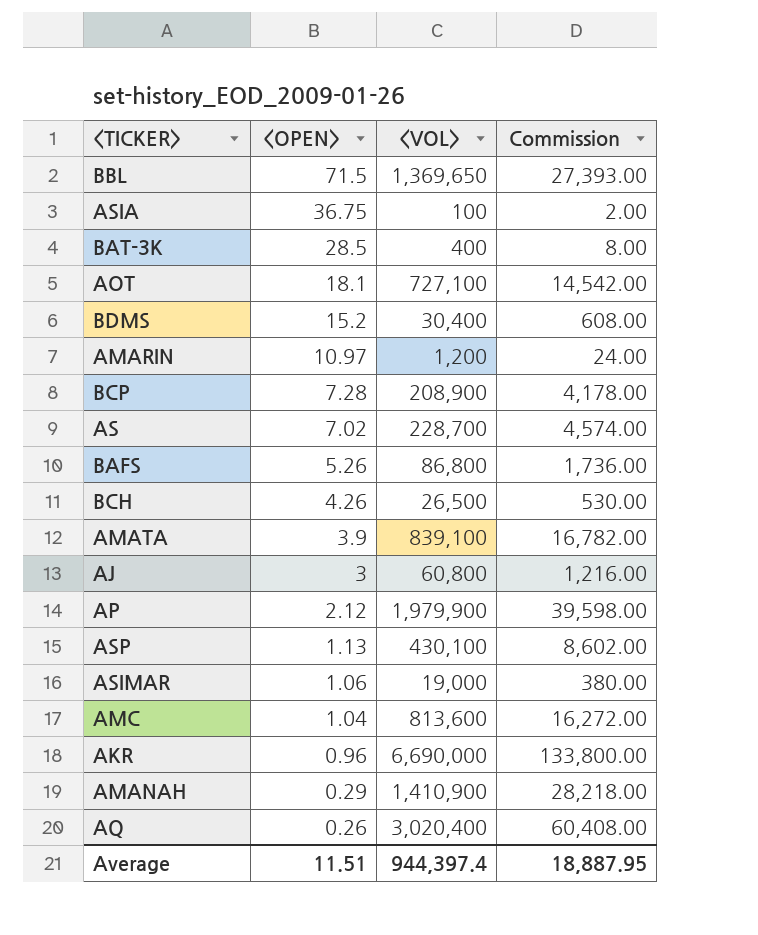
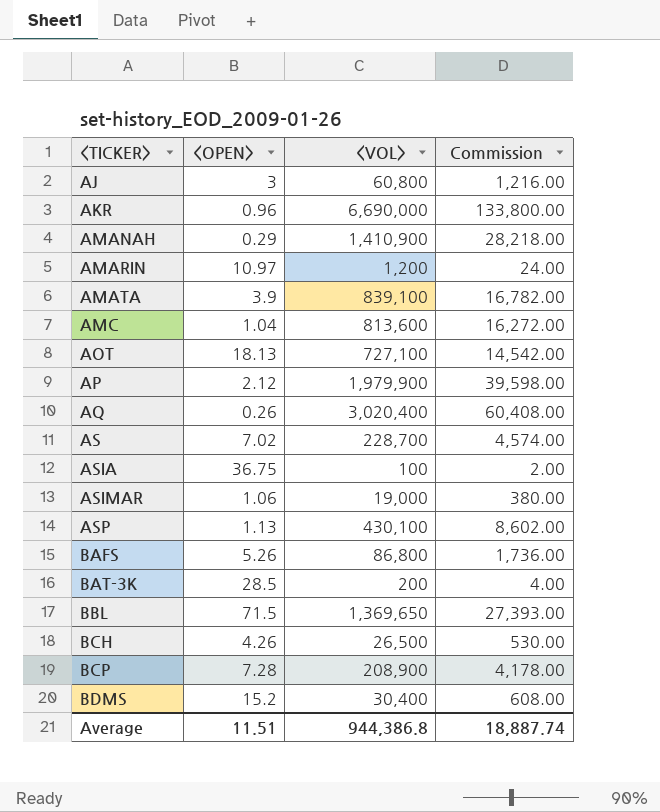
row order: <OPEN> descending -> <TICKER> ascending
AOT | <OPEN>: 18.1 -> 18.13
BAT-3K | <VOL>: 400 -> 200
BAT-3K | Commission: 8.00 -> 4.00
Average | <VOL>: 944,397.4 -> 944,386.8
Average | Commission: 18,887.95 -> 18,887.74

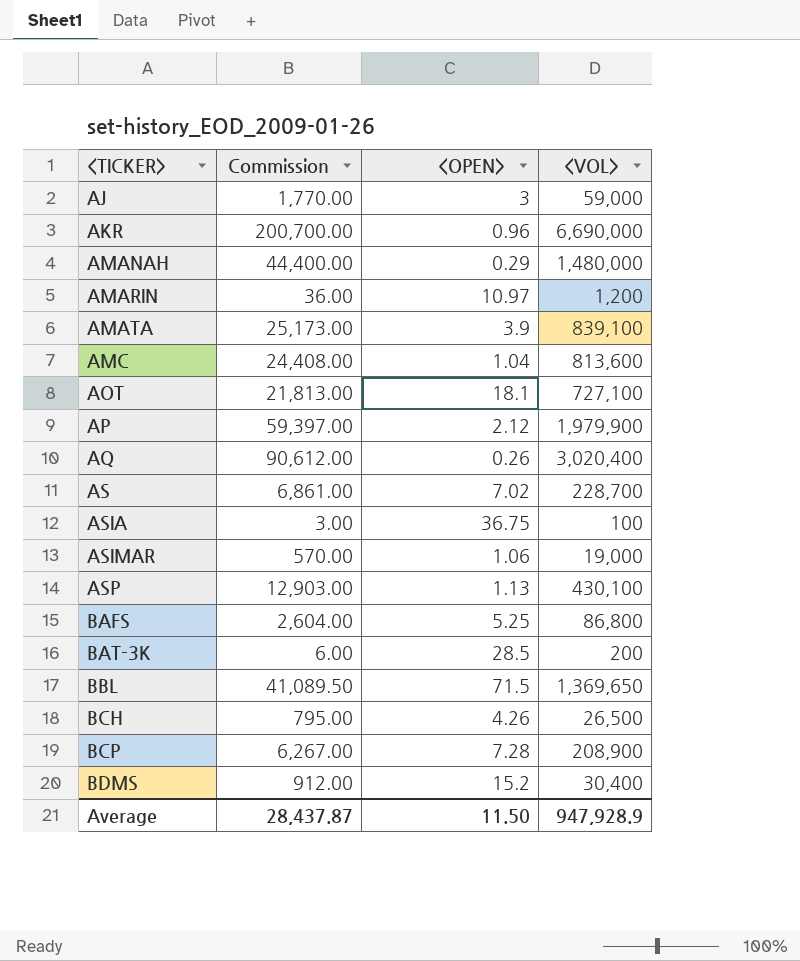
column Commission | formula: [<VOL>] * 0.02 -> [<VOL>] * 0.03
column Commission | position: 4 -> 2
AJ | <VOL>: 60,800 -> 59,000
AMANAH | <VOL>: 1,410,900 -> 1,480,000
AOT | <OPEN>: 18.13 -> 18.1
BAFS | <OPEN>: 5.26 -> 5.25
Average | Commission: 18,887.74 -> 28,437.87
Average | <OPEN>: 11.51 -> 11.50
Average | <VOL>: 944,386.8 -> 947,928.9

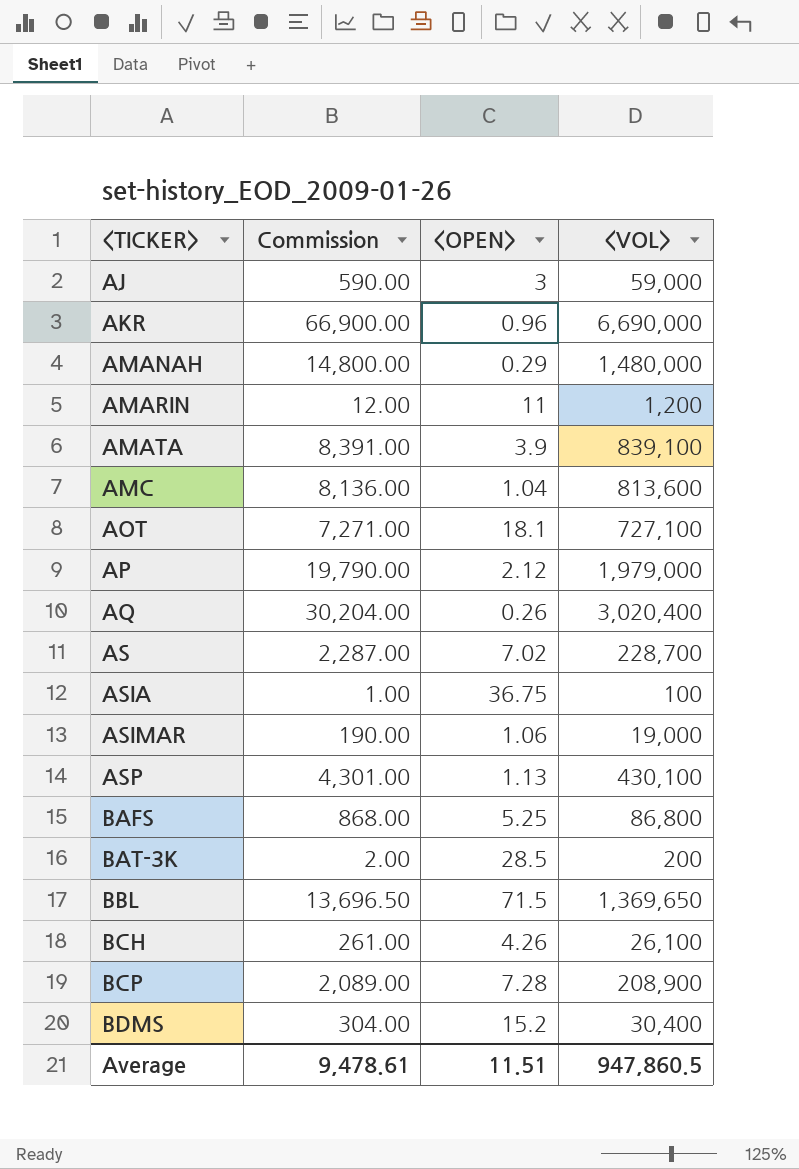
column Commission | formula: [<VOL>] * 0.03 -> [<VOL>] * 0.01
AMARIN | <OPEN>: 10.97 -> 11
AP | <VOL>: 1,979,900 -> 1,979,000
BCH | <VOL>: 26,500 -> 26,100
Average | Commission: 28,437.87 -> 9,478.61
Average | <OPEN>: 11.50 -> 11.51
Average | <VOL>: 947,928.9 -> 947,860.5

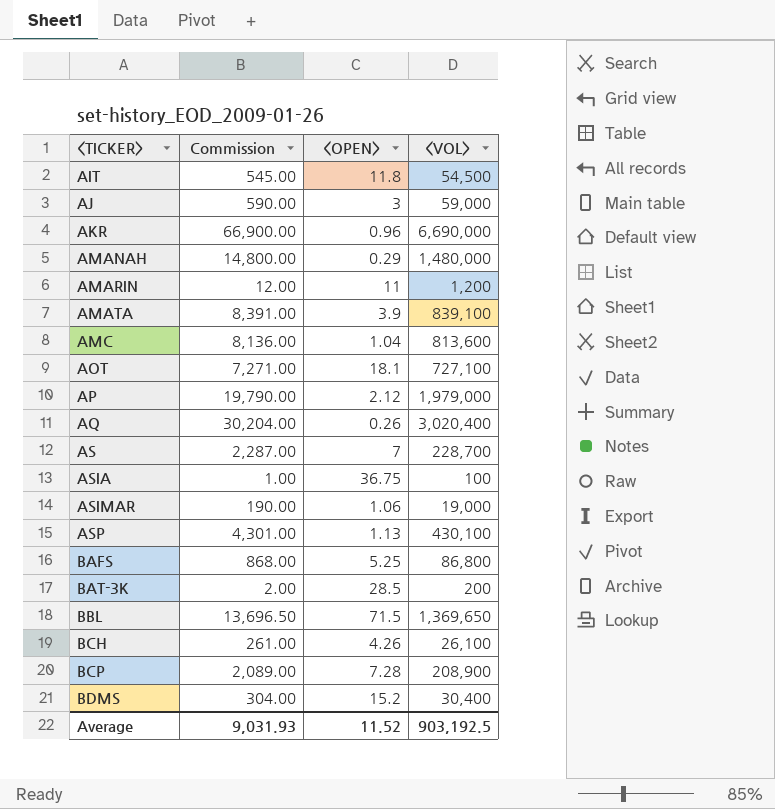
row AIT: none -> 545.00 | 11.8 | 54,500
AS | <OPEN>: 7.02 -> 7
Average | Commission: 9,478.61 -> 9,031.93
Average | <OPEN>: 11.51 -> 11.52
Average | <VOL>: 947,860.5 -> 903,192.5

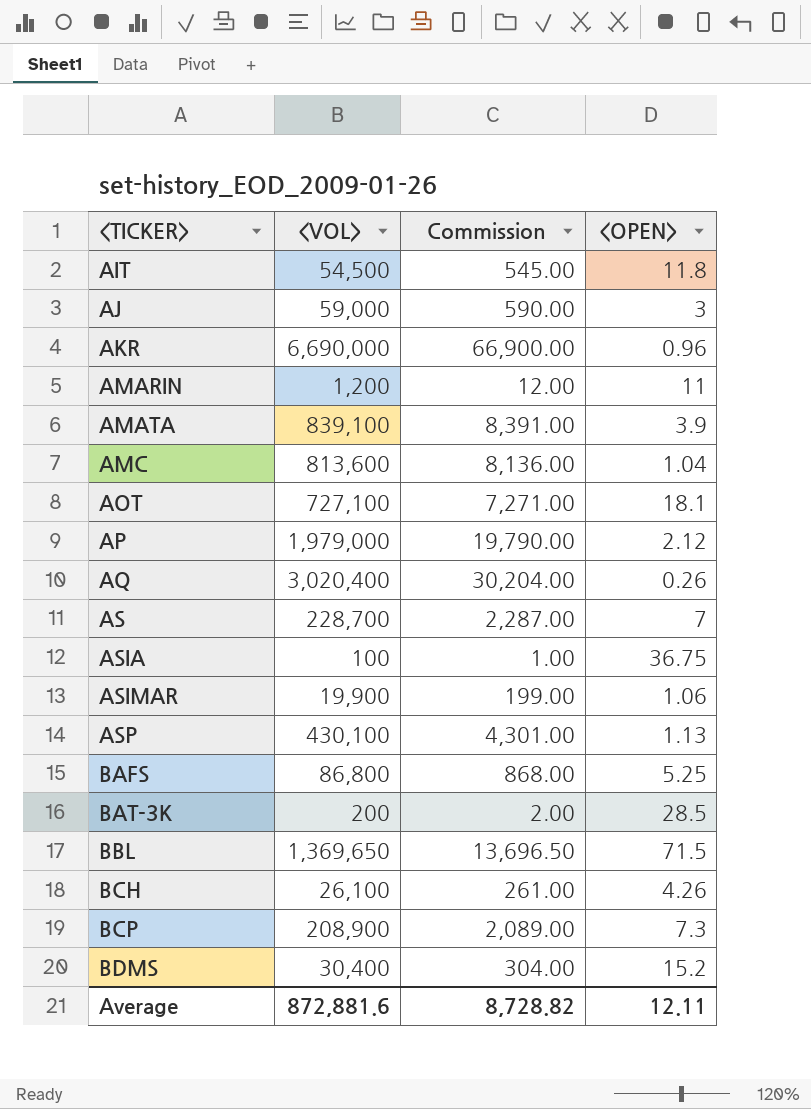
column <VOL> | position: 4 -> 2
row AMANAH: 14,800.00 | 0.29 | 1,480,000 -> none
ASIMAR | <VOL>: 19,000 -> 19,900
ASIMAR | Commission: 190.00 -> 199.00
BCP | <OPEN>: 7.28 -> 7.3
Average | <VOL>: 903,192.5 -> 872,881.6
Average | Commission: 9,031.93 -> 8,728.82
Average | <OPEN>: 11.52 -> 12.11

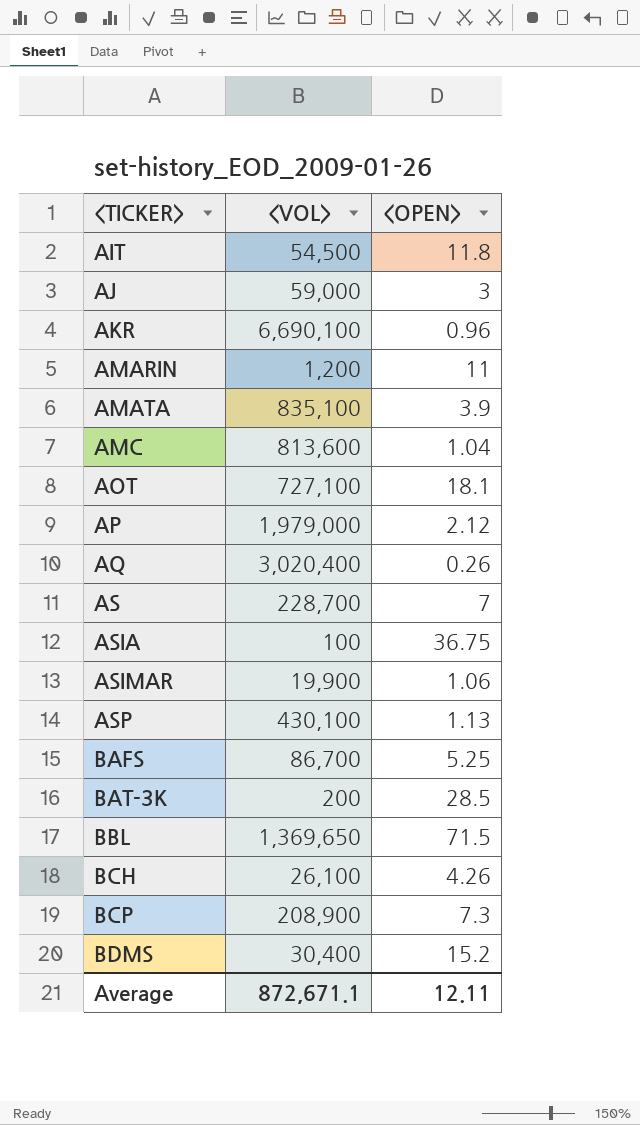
column Commission | formula: [<VOL>] * 0.01 -> none
AKR | <VOL>: 6,690,000 -> 6,690,100
AMATA | <VOL>: 839,100 -> 835,100
BAFS | <VOL>: 86,800 -> 86,700
Average | <VOL>: 872,881.6 -> 872,671.1

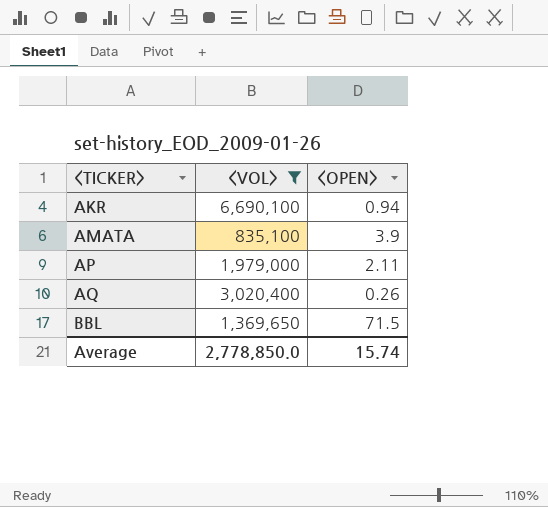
filter: none -> <VOL> >= 835,100
AKR | <OPEN>: 0.96 -> 0.94
AP | <OPEN>: 2.12 -> 2.11
Average | <VOL>: 872,671.1 -> 2,778,850.0
Average | <OPEN>: 12.11 -> 15.74

